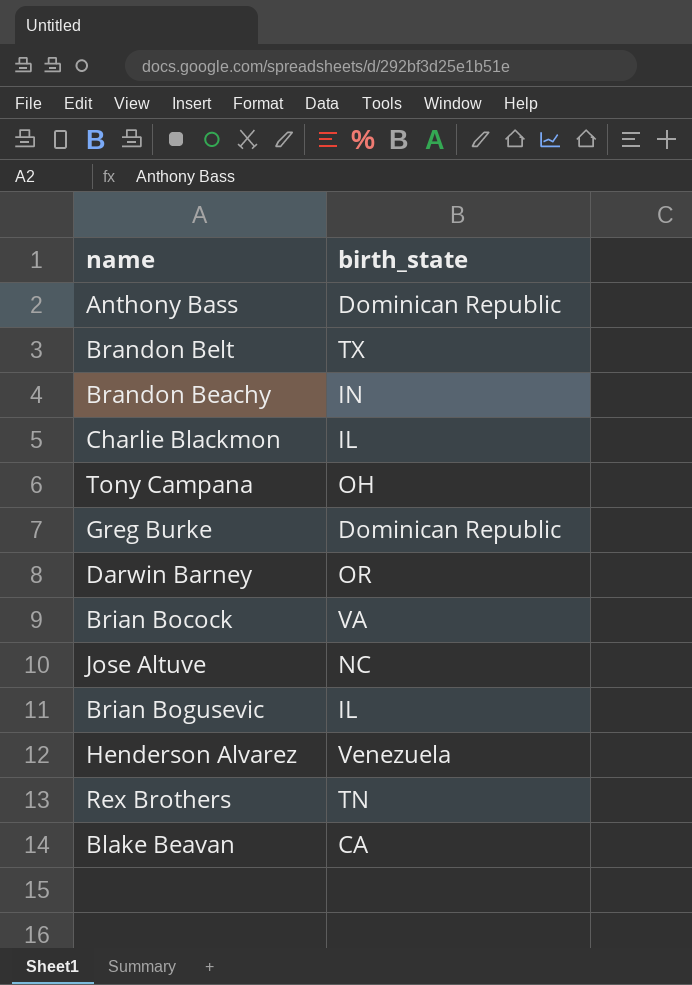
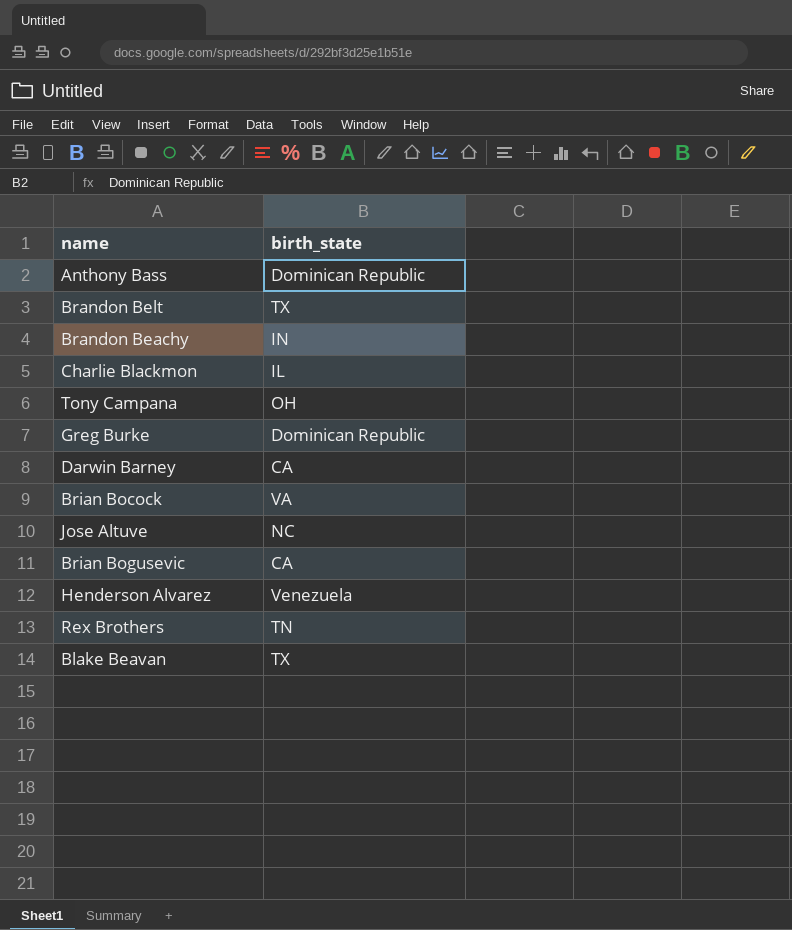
Darwin Barney | birth_state: OR -> CA
Brian Bogusevic | birth_state: IL -> CA
Blake Beavan | birth_state: CA -> TX

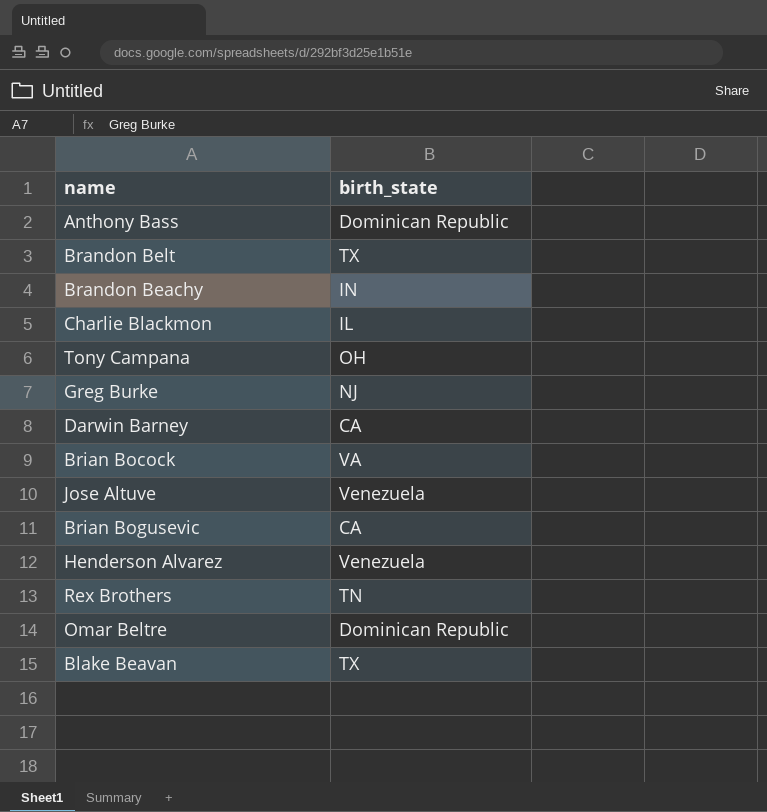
Greg Burke | birth_state: Dominican Republic -> NJ
Jose Altuve | birth_state: NC -> Venezuela
row Omar Beltre: none -> Dominican Republic

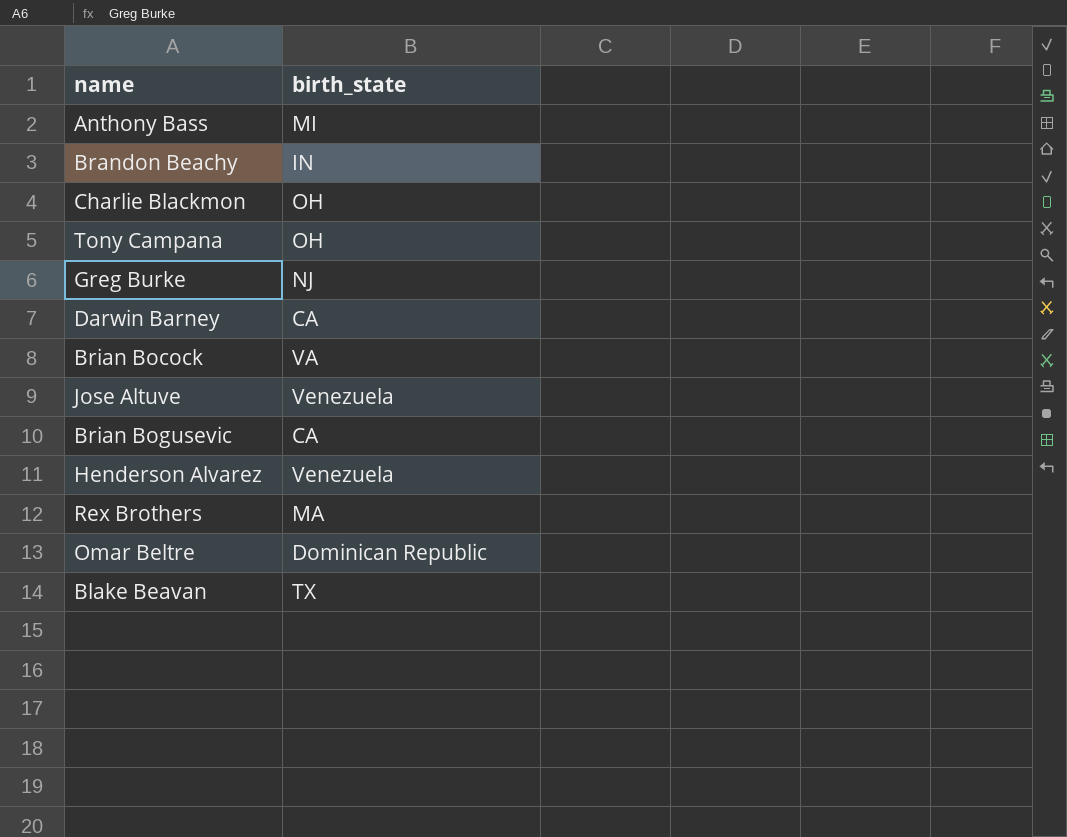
row Brandon Belt: TX -> none
Anthony Bass | birth_state: Dominican Republic -> MI
Charlie Blackmon | birth_state: IL -> OH
Rex Brothers | birth_state: TN -> MA

